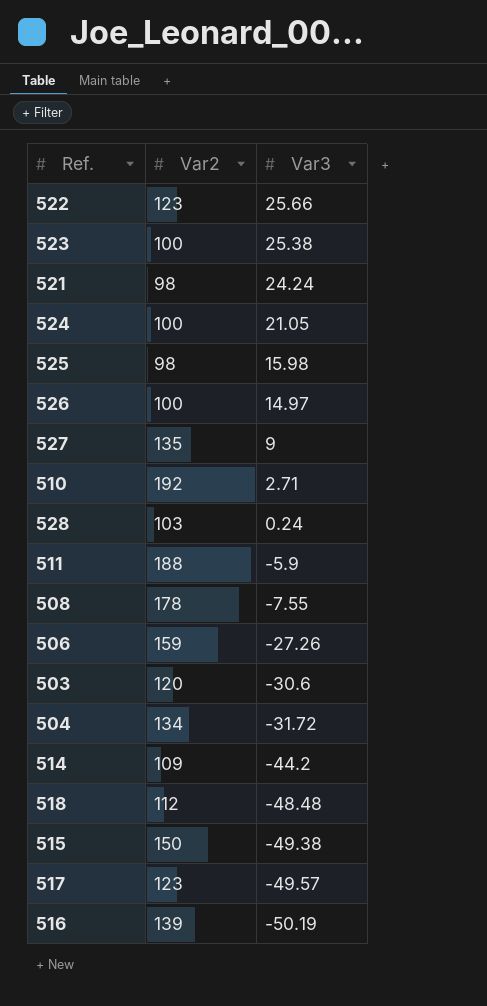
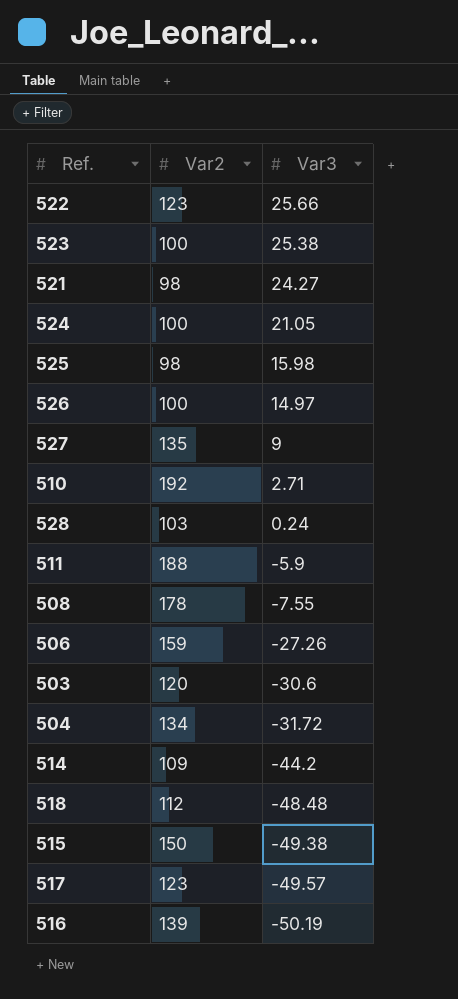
521 | Var3: 24.24 -> 24.27

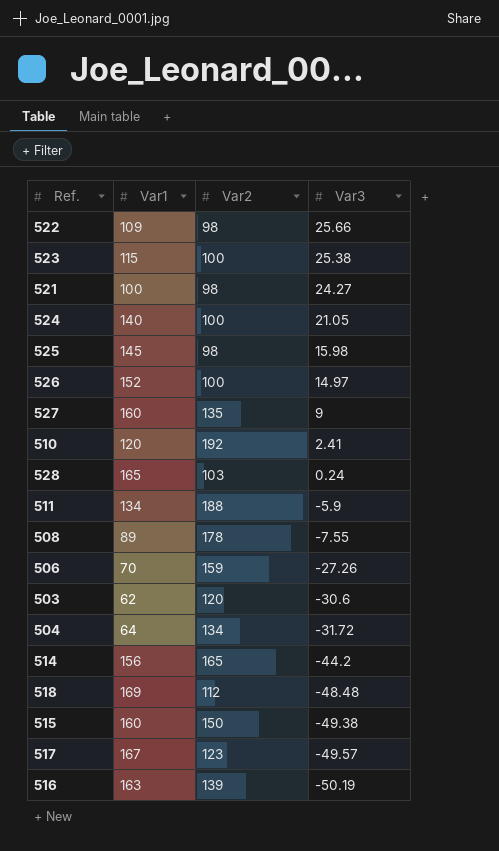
column Var1 | position: none -> 2
522 | Var2: 123 -> 98
510 | Var3: 2.71 -> 2.41
514 | Var2: 109 -> 165

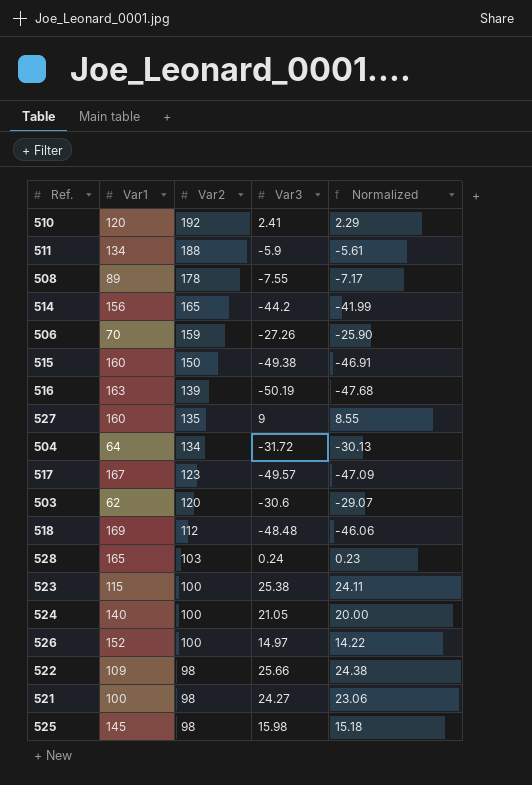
row order: Var3 descending -> Var2 descending
column Normalized | formula: none -> [Var3] * 0.95

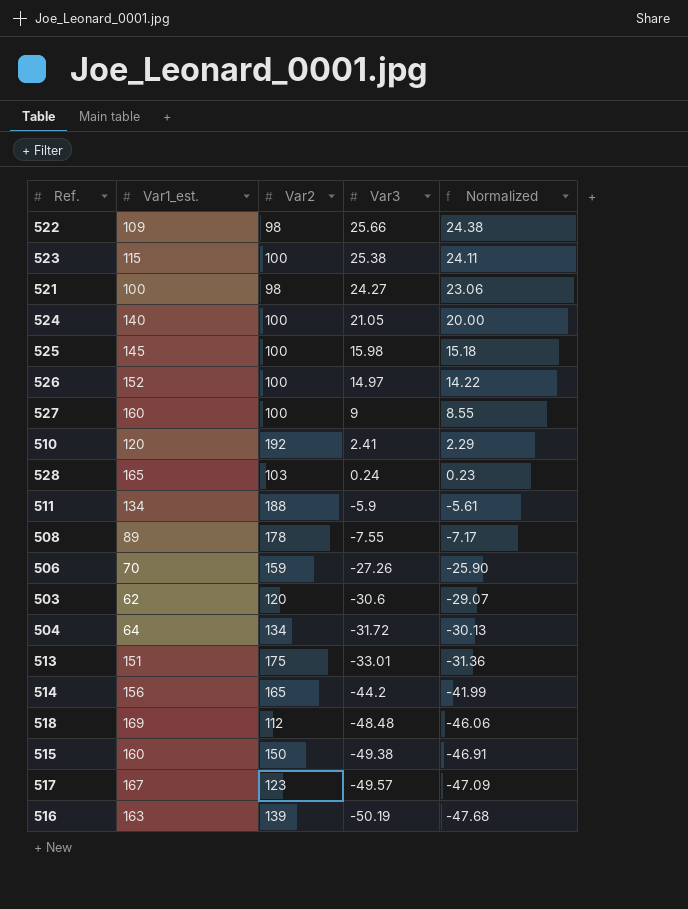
row order: Var2 descending -> Var3 descending
column name: Var1 -> Var1_est.
525 | Var2: 98 -> 100
527 | Var2: 135 -> 100
row 513: none -> 151 | 175 | -33.01 | -31.36

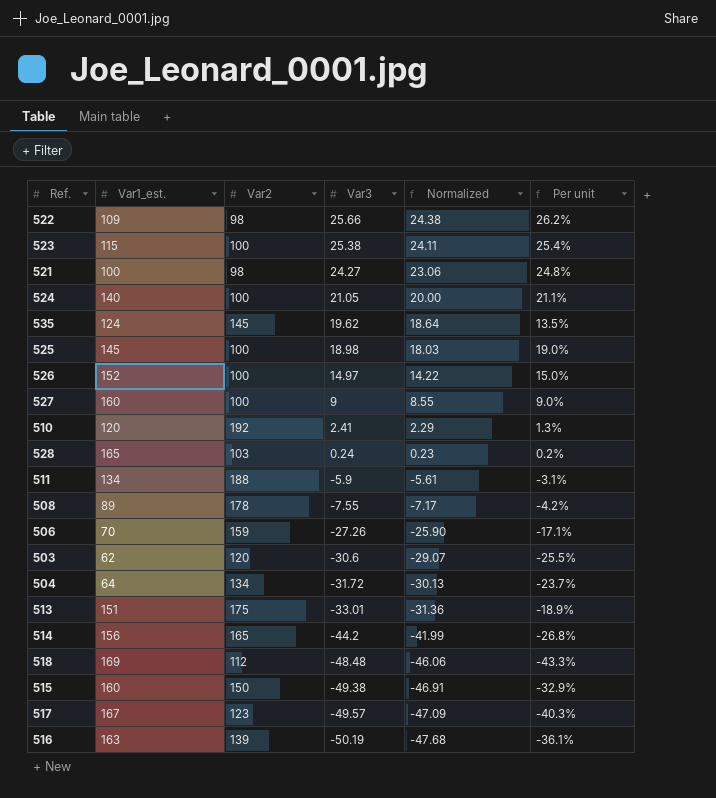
column Per unit | formula: none -> [Var3] / [Var2]
row 535: none -> 124 | 145 | 19.62 | 18.64 | 13.5%
525 | Var3: 15.98 -> 18.98
525 | Normalized: 15.18 -> 18.03

